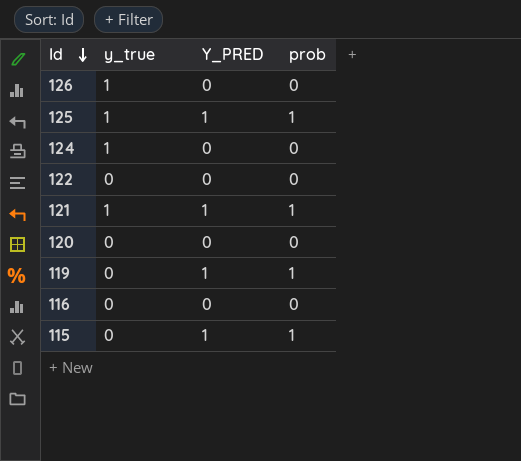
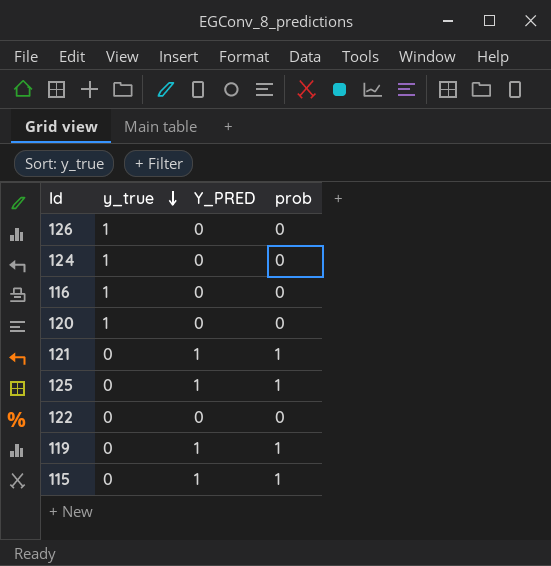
row order: Id descending -> y_true descending
116 | y_true: 0 -> 1
120 | y_true: 0 -> 1
121 | y_true: 1 -> 0
125 | y_true: 1 -> 0

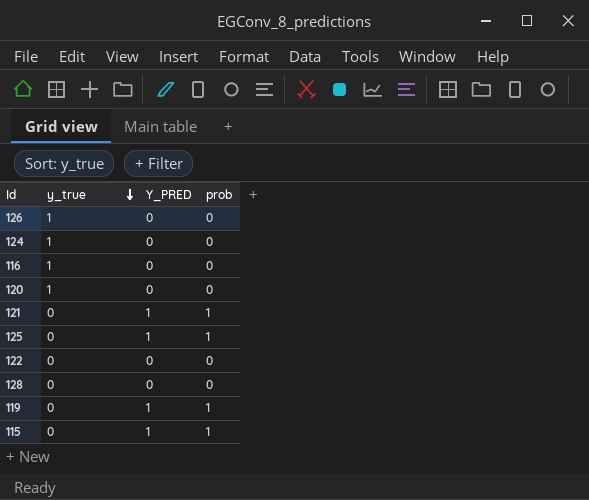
row 128: none -> 0 | 0 | 0

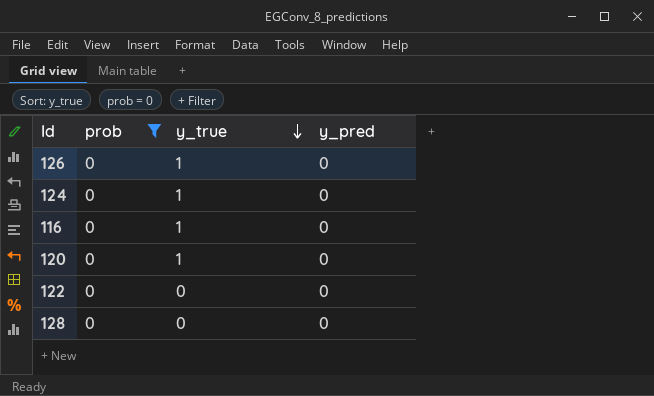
filter: none -> prob = 0
column prob | position: 4 -> 2
column name: Y_PRED -> y_pred

